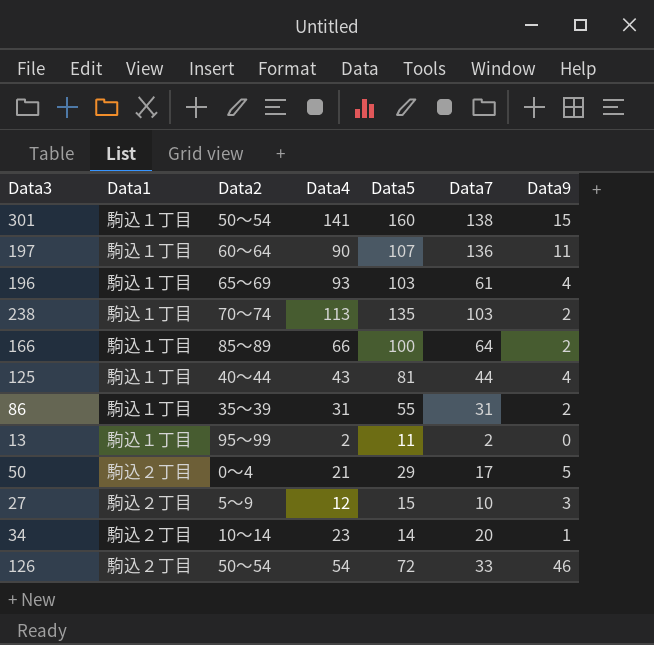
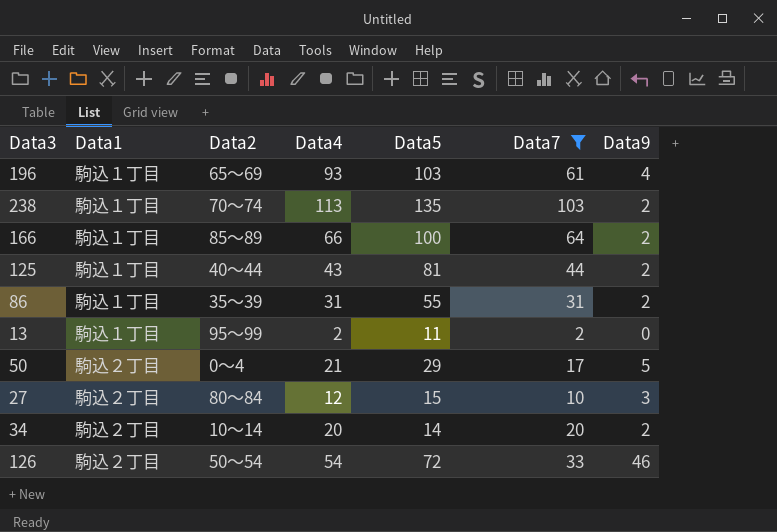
filter: none -> Data7 <= 103
125 | Data9: 4 -> 2
27 | Data2: 5～9 -> 80～84
34 | Data4: 23 -> 20
34 | Data9: 1 -> 2

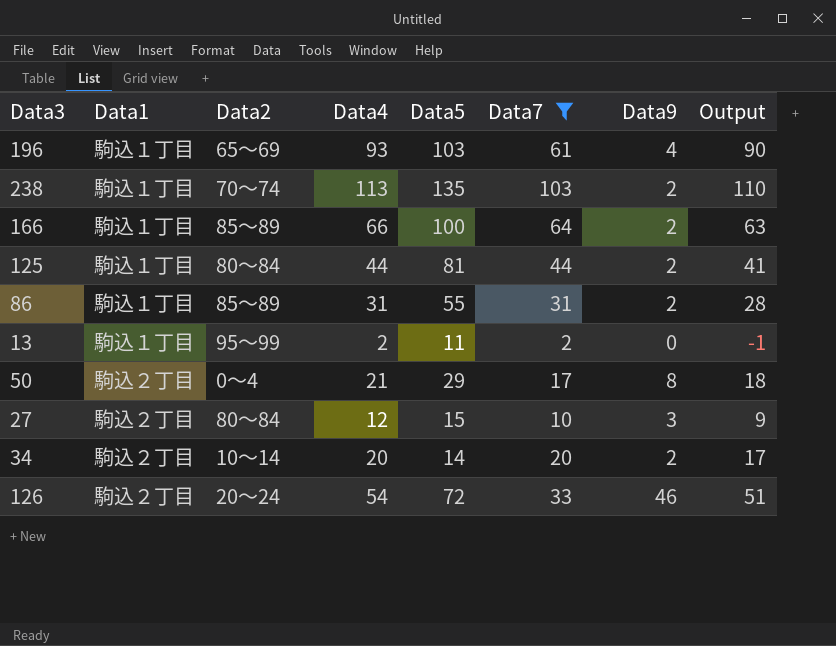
column Output | formula: none -> [Data4] - 3
125 | Data2: 40～44 -> 80～84
125 | Data4: 43 -> 44
86 | Data2: 35～39 -> 85～89
50 | Data9: 5 -> 8
126 | Data2: 50～54 -> 20～24

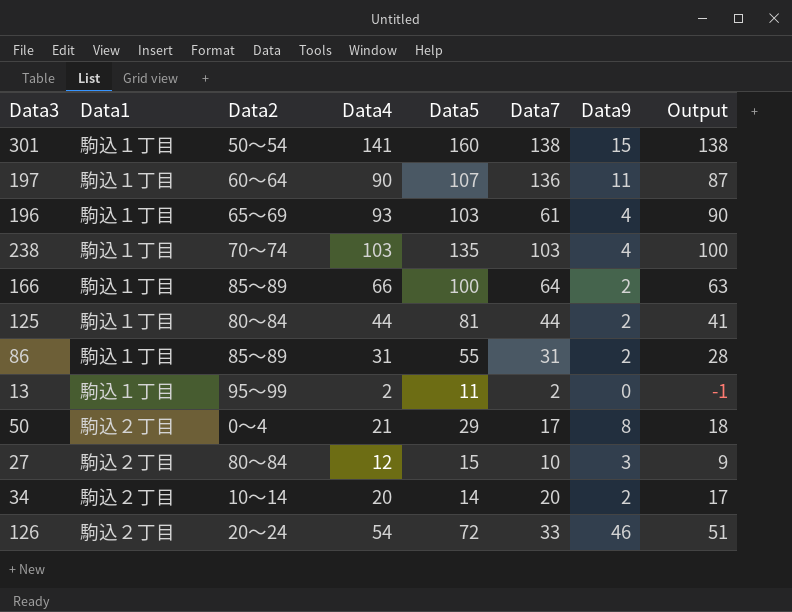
filter: Data7 <= 103 -> none
238 | Data4: 113 -> 103
238 | Data9: 2 -> 4
238 | Output: 110 -> 100

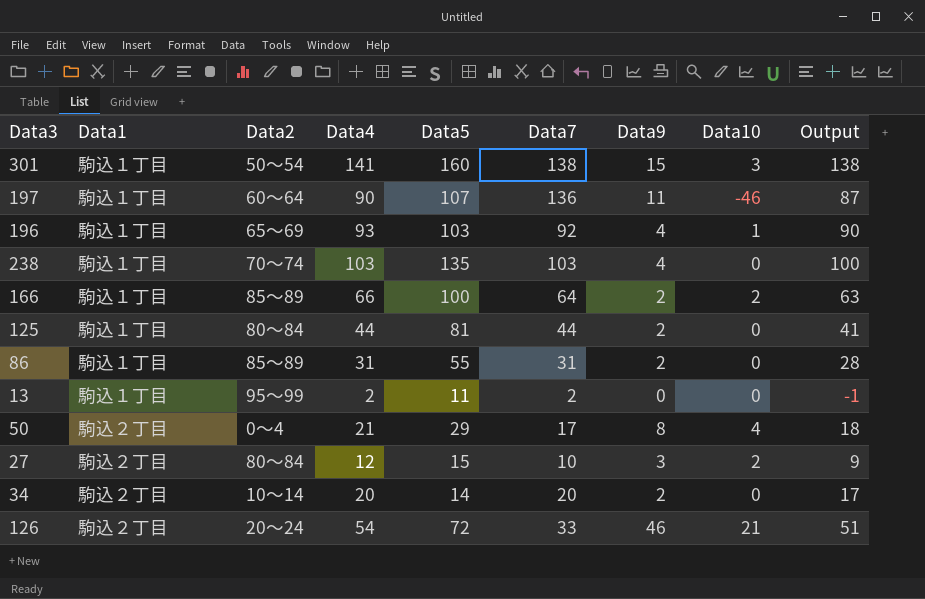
column Data10 | formula: none -> [Data4] - [Data7]
196 | Data7: 61 -> 92

